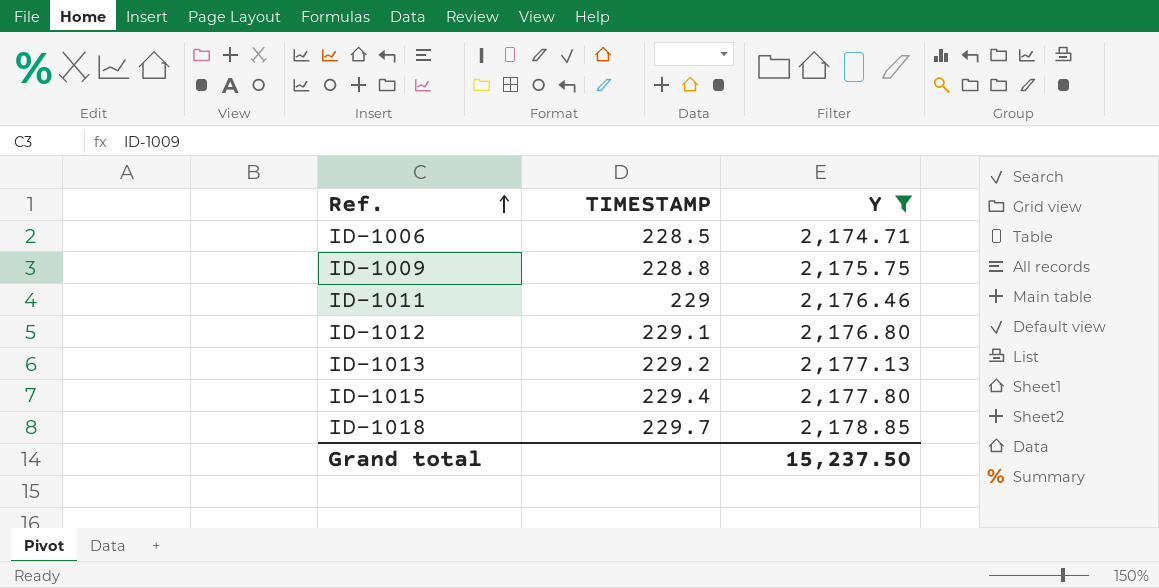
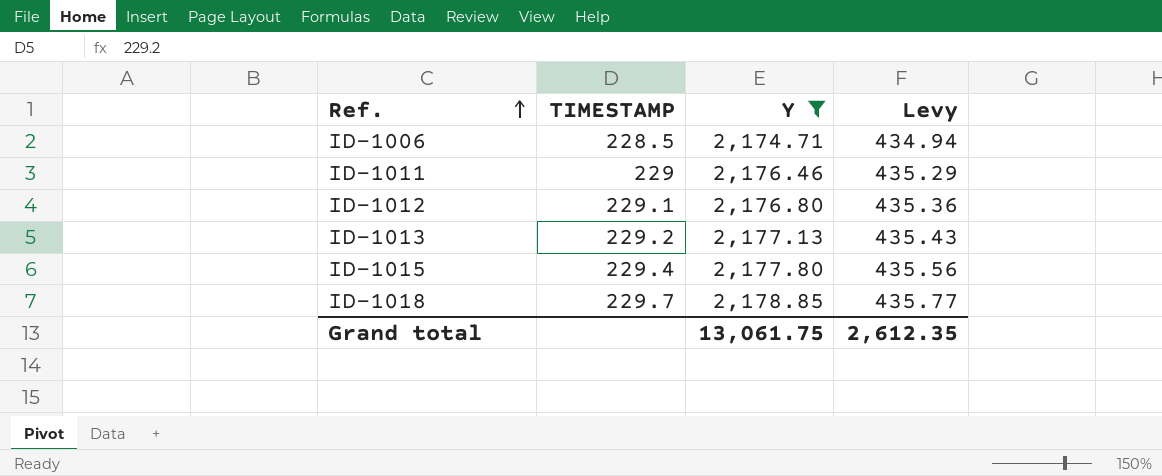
column Levy | formula: none -> [Y] * 0.2
row ID-1009: 228.8 | 2,175.75 -> none
Grand total | Y: 15,237.50 -> 13,061.75

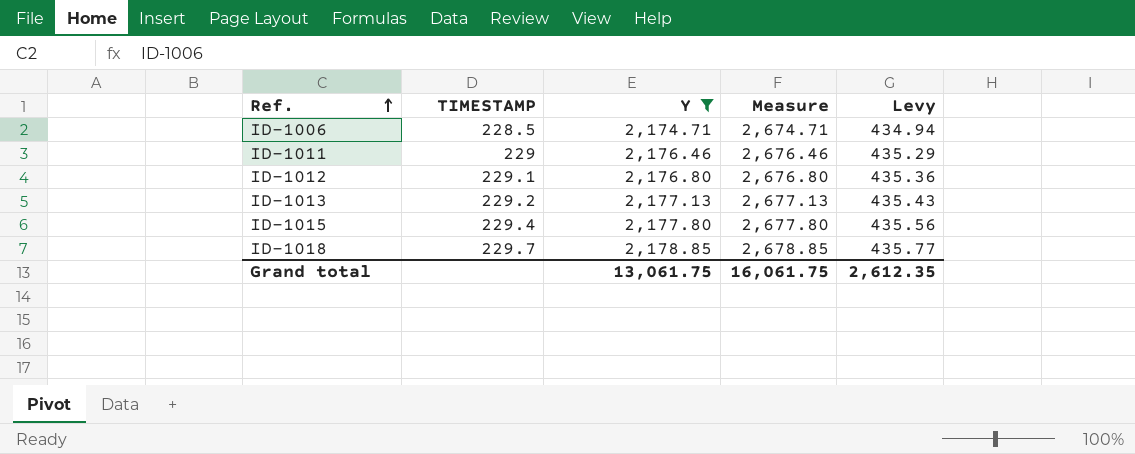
column Measure | formula: none -> [Y] + 500

